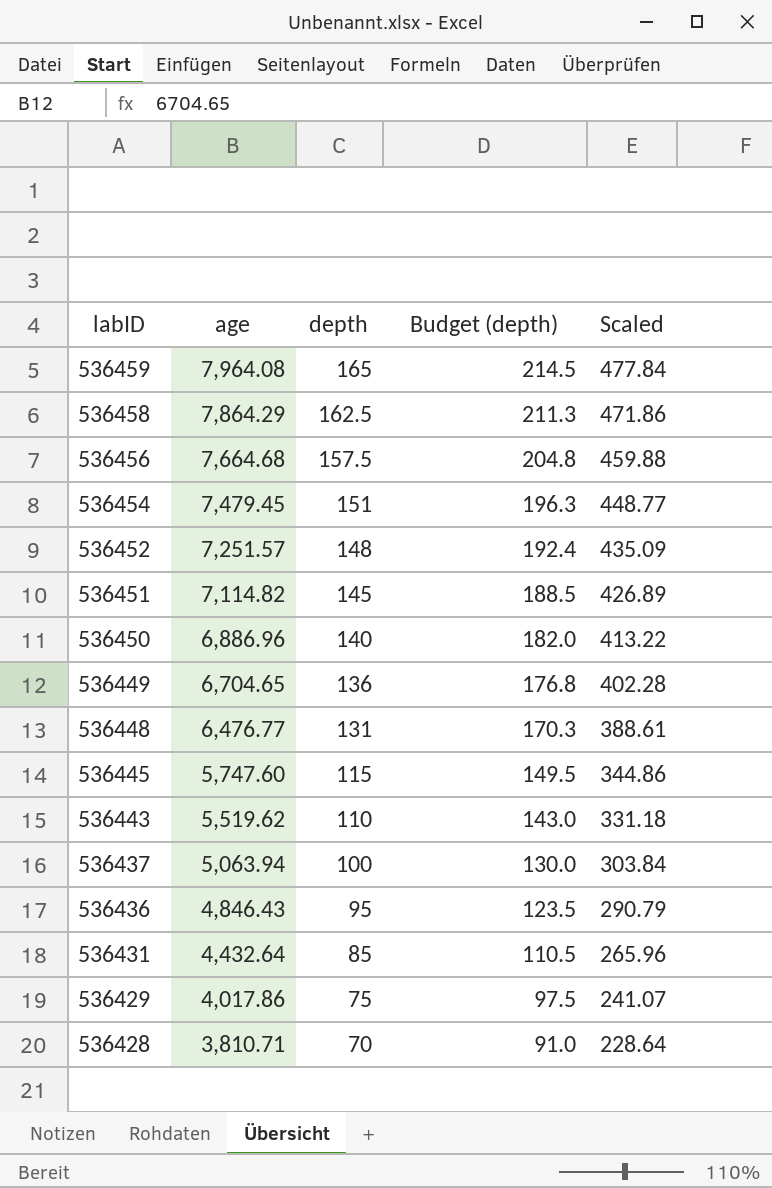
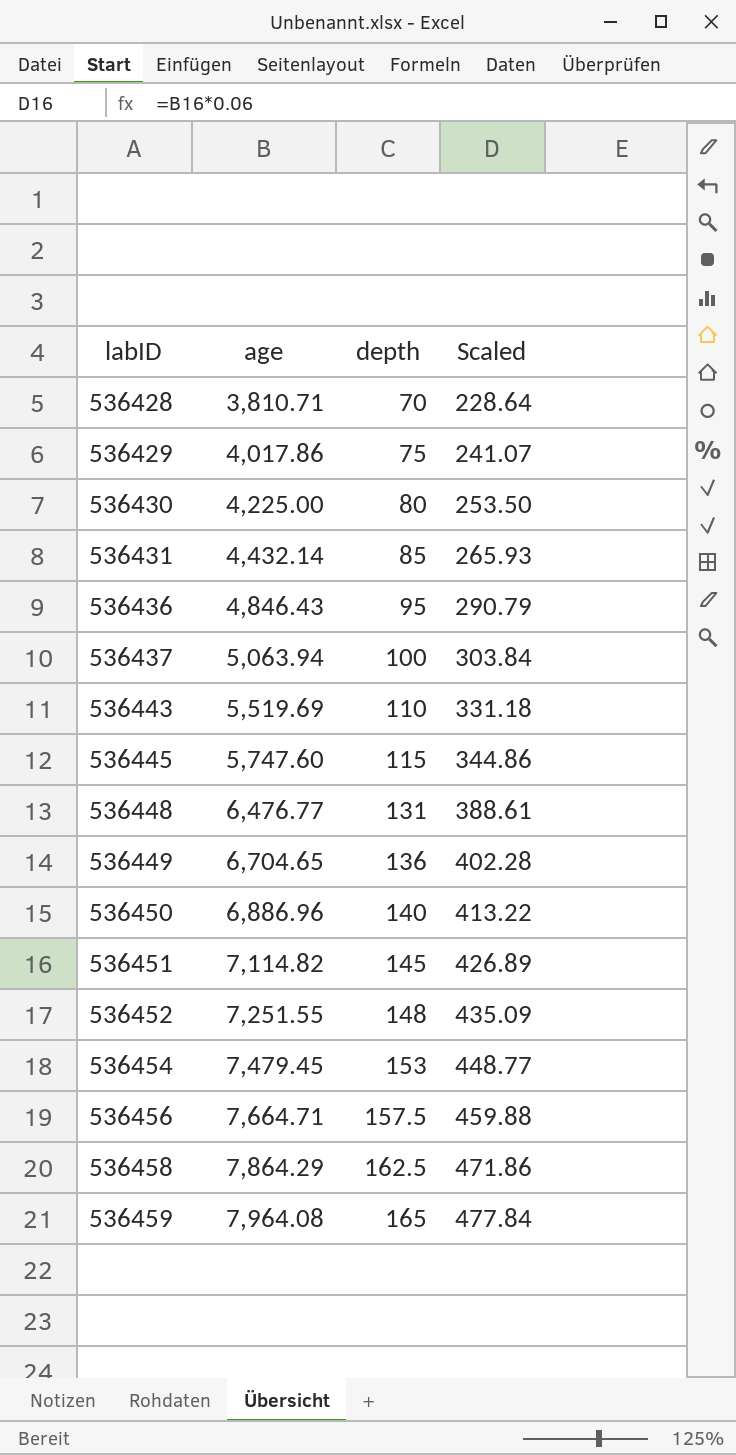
row order: labID descending -> labID ascending
column Budget (depth) | formula: [depth] * 1.3 -> none
row 536430: none -> 4,225.00 | 80 | 253.50
536431 | age: 4,432.64 -> 4,432.14
536431 | Scaled: 265.96 -> 265.93
536443 | age: 5,519.62 -> 5,519.69
536452 | age: 7,251.57 -> 7,251.55
536454 | depth: 151 -> 153
536456 | age: 7,664.68 -> 7,664.71

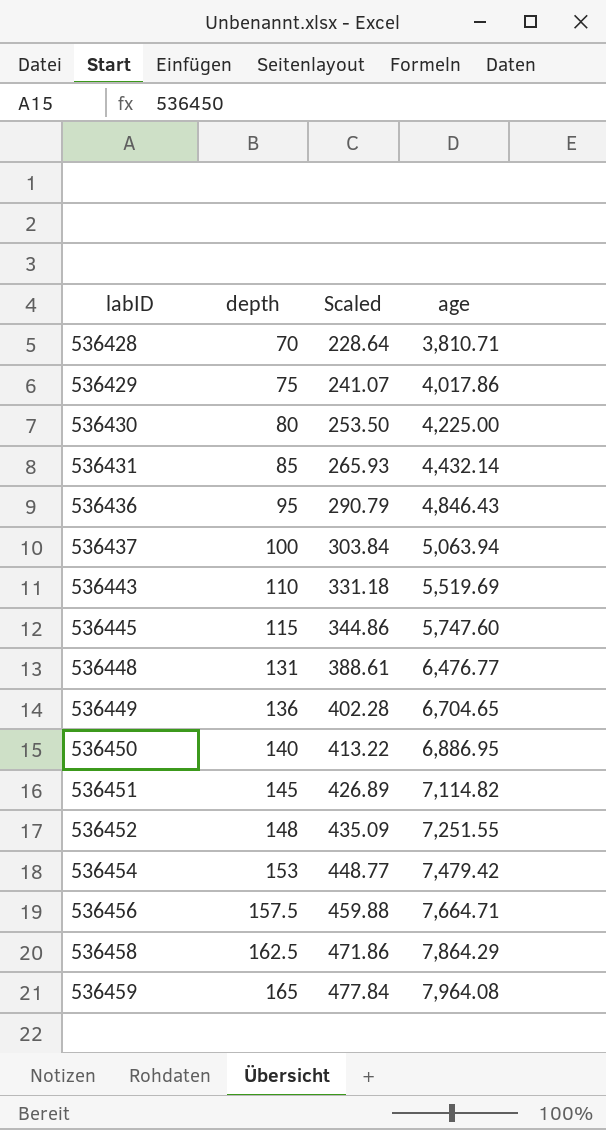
column age | position: 2 -> 4
536450 | age: 6,886.96 -> 6,886.95
536454 | age: 7,479.45 -> 7,479.42

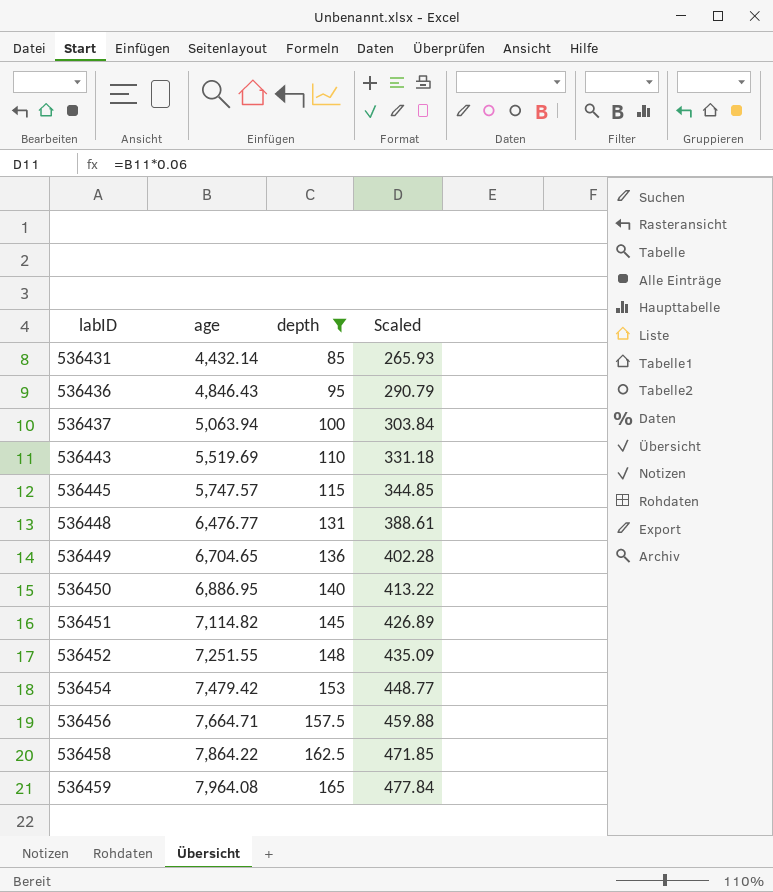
filter: none -> depth >= 85
column age | position: 4 -> 2
536445 | age: 5,747.60 -> 5,747.57
536445 | Scaled: 344.86 -> 344.85
536458 | age: 7,864.29 -> 7,864.22
536458 | Scaled: 471.86 -> 471.85

